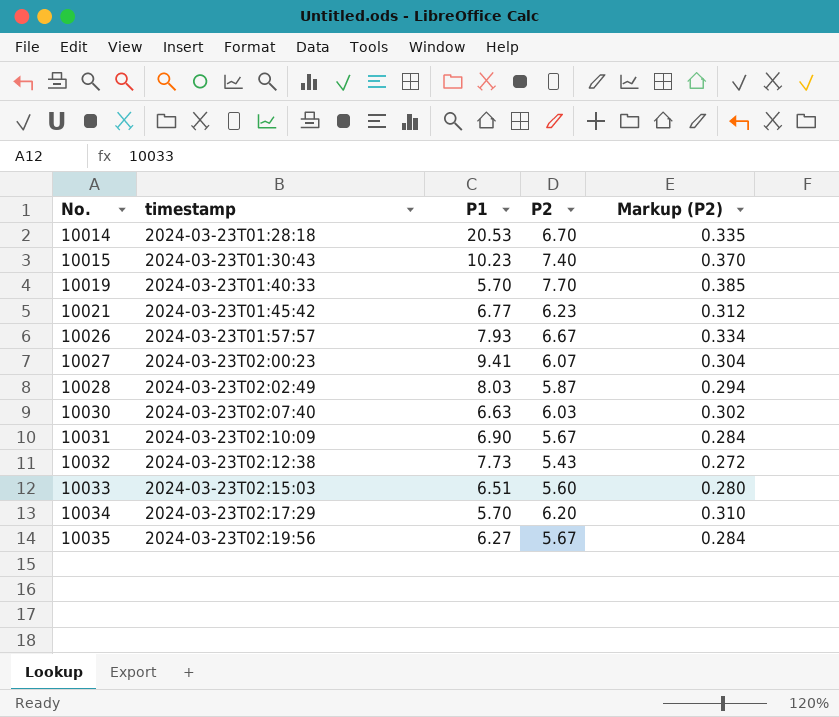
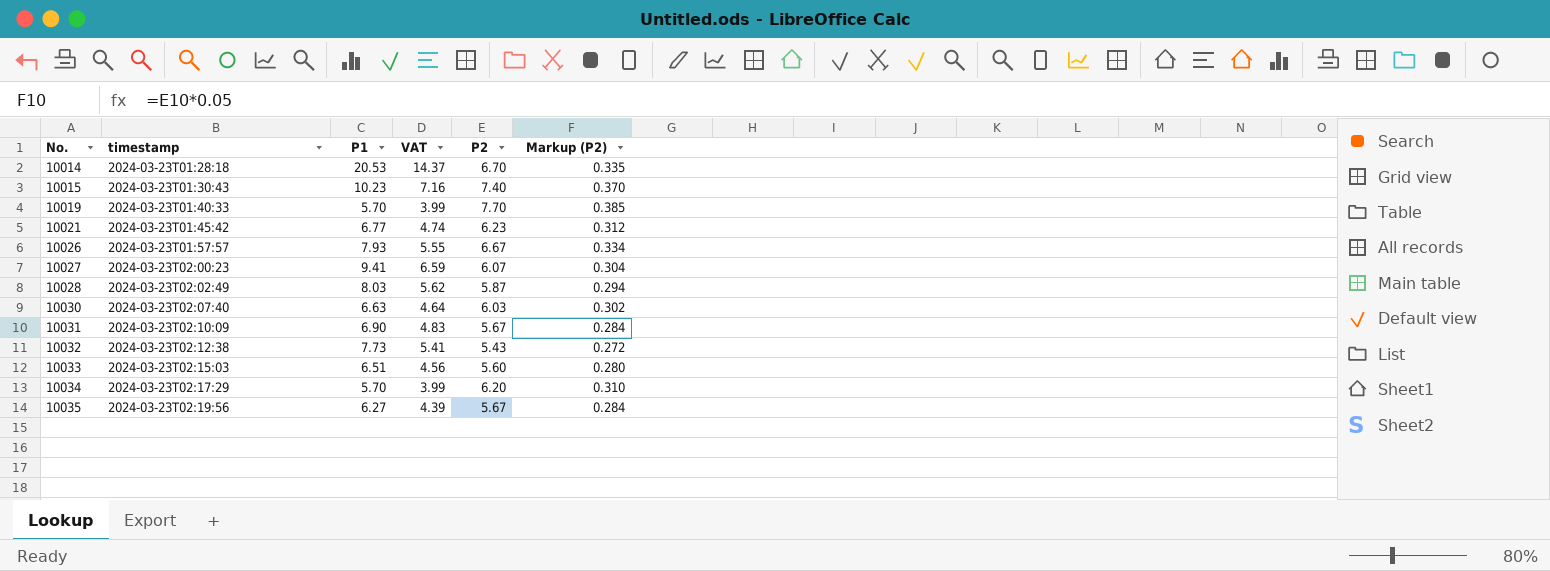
column VAT | formula: none -> [P1] * 0.7

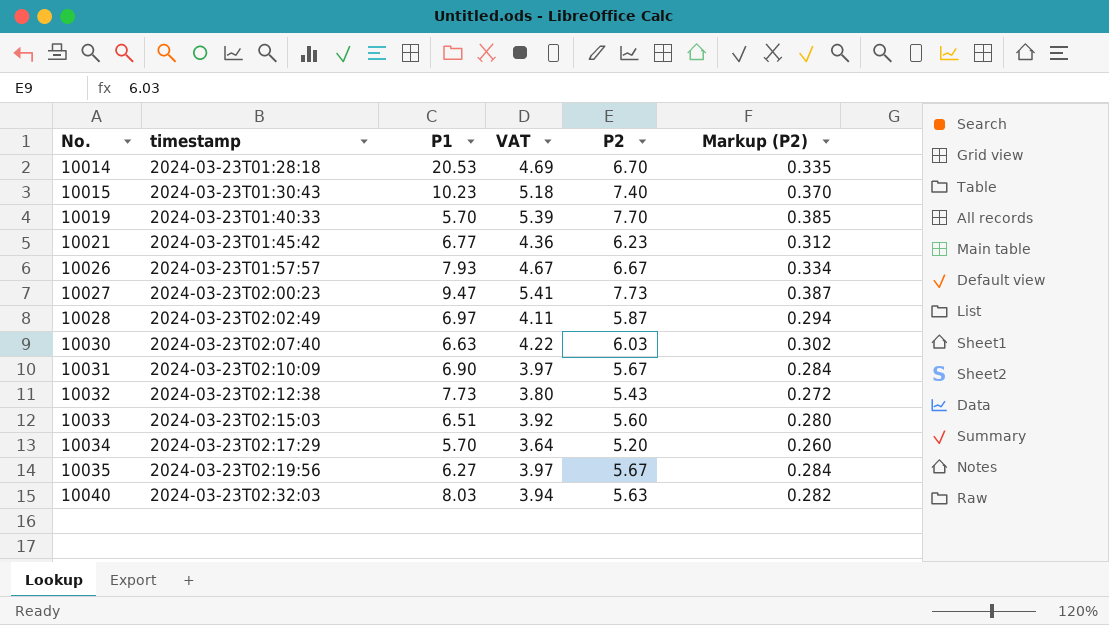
column VAT | formula: [P1] * 0.7 -> [P2] * 0.7
10027 | P1: 9.41 -> 9.47
10027 | P2: 6.07 -> 7.73
10027 | Markup (P2): 0.304 -> 0.387
10028 | P1: 8.03 -> 6.97
10034 | P2: 6.20 -> 5.20
10034 | Markup (P2): 0.310 -> 0.260
row 10040: none -> 2024-03-23T02:32:03 | 8.03 | 3.94 | 5.63 | 0.282

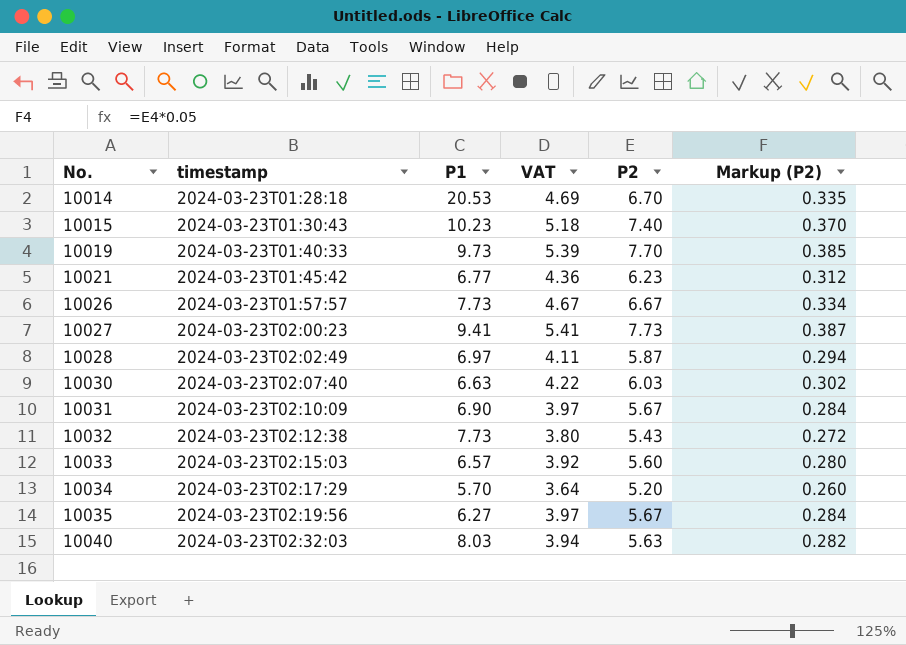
10019 | P1: 5.70 -> 9.73
10026 | P1: 7.93 -> 7.73
10027 | P1: 9.47 -> 9.41
10033 | P1: 6.51 -> 6.57

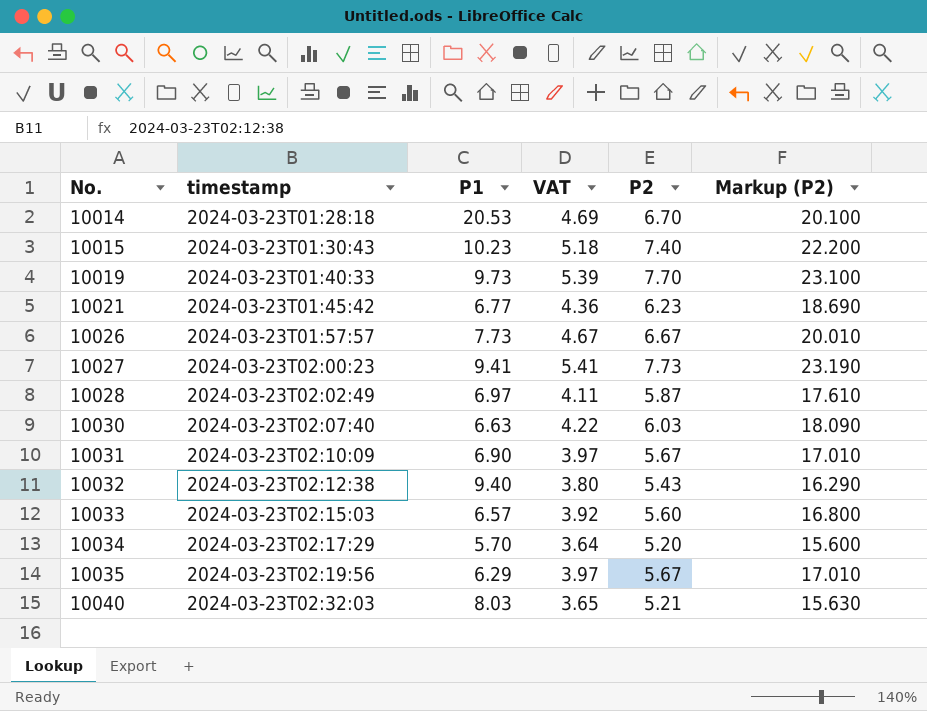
column Markup (P2) | formula: [P2] * 0.05 -> [P2] * 3
10032 | P1: 7.73 -> 9.40
10035 | P1: 6.27 -> 6.29
10040 | VAT: 3.94 -> 3.65
10040 | P2: 5.63 -> 5.21

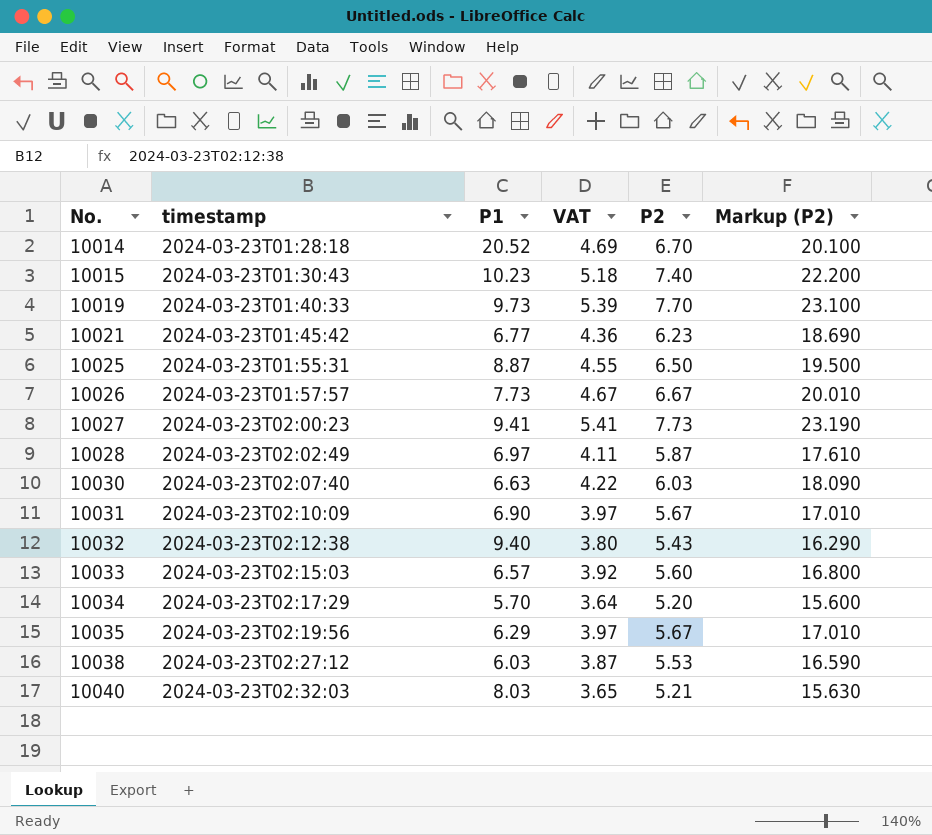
10014 | P1: 20.53 -> 20.52
row 10025: none -> 2024-03-23T01:55:31 | 8.87 | 4.55 | 6.50 | 19.500
row 10038: none -> 2024-03-23T02:27:12 | 6.03 | 3.87 | 5.53 | 16.590

